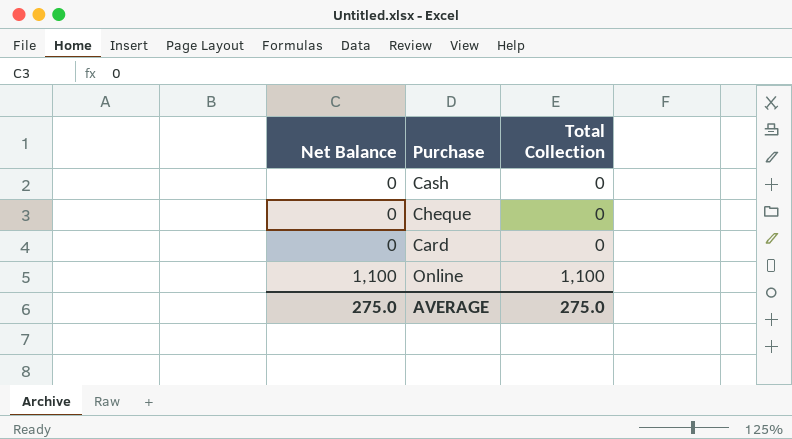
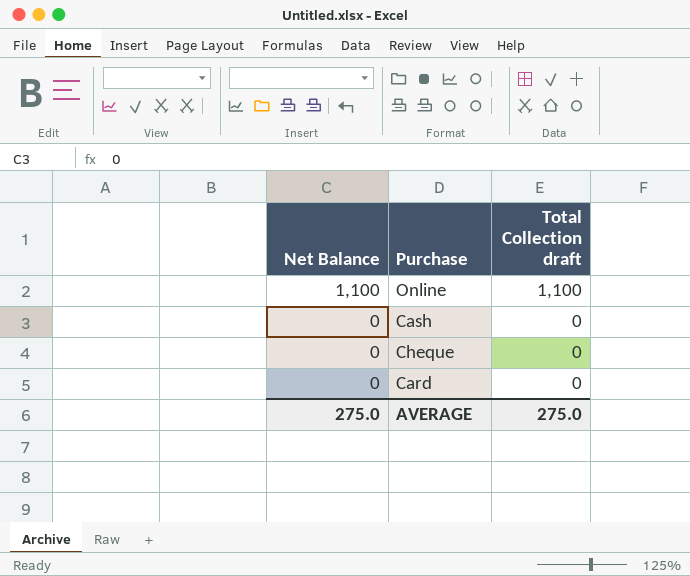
row order: Net Balance ascending -> Net Balance descending
column name: Total Collection -> Total Collection draft

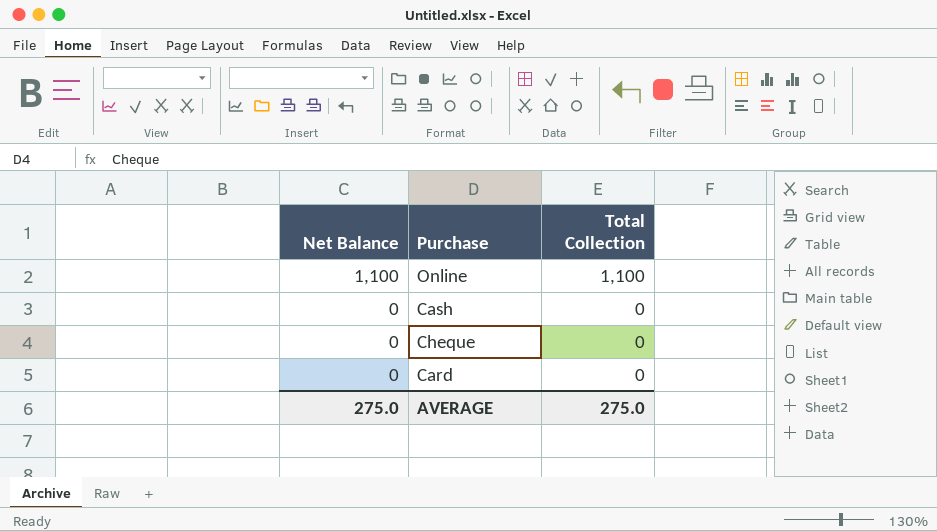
column name: Total Collection draft -> Total Collection

